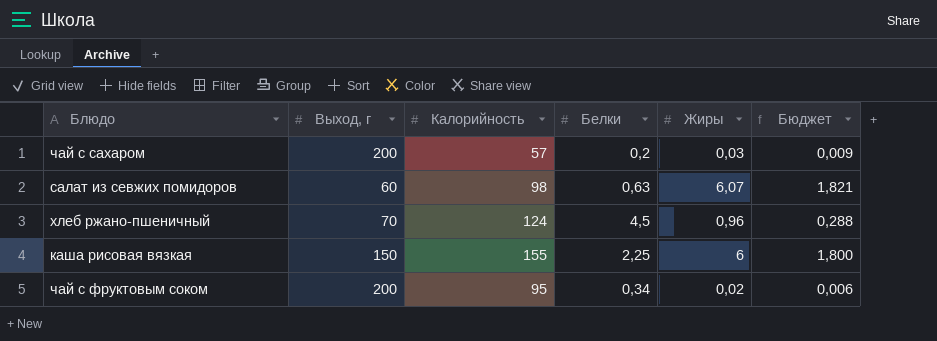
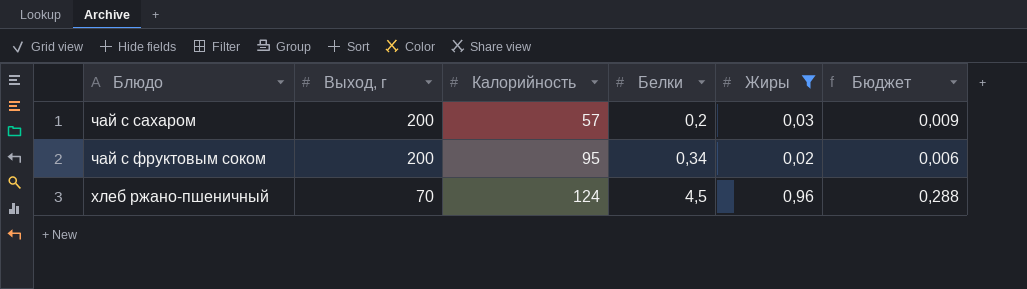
filter: none -> Жиры <= 0,96
row order: none -> Выход, г descending

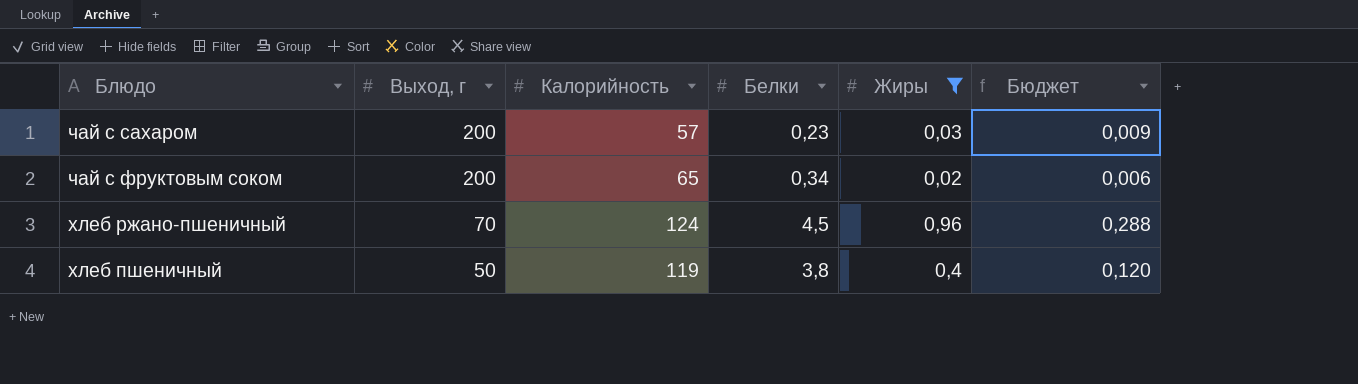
чай с сахаром | Белки: 0,2 -> 0,23
чай с фруктовым соком | Калорийность: 95 -> 65
row хлеб пшеничный: none -> 50 | 119 | 3,8 | 0,4 | 0,120

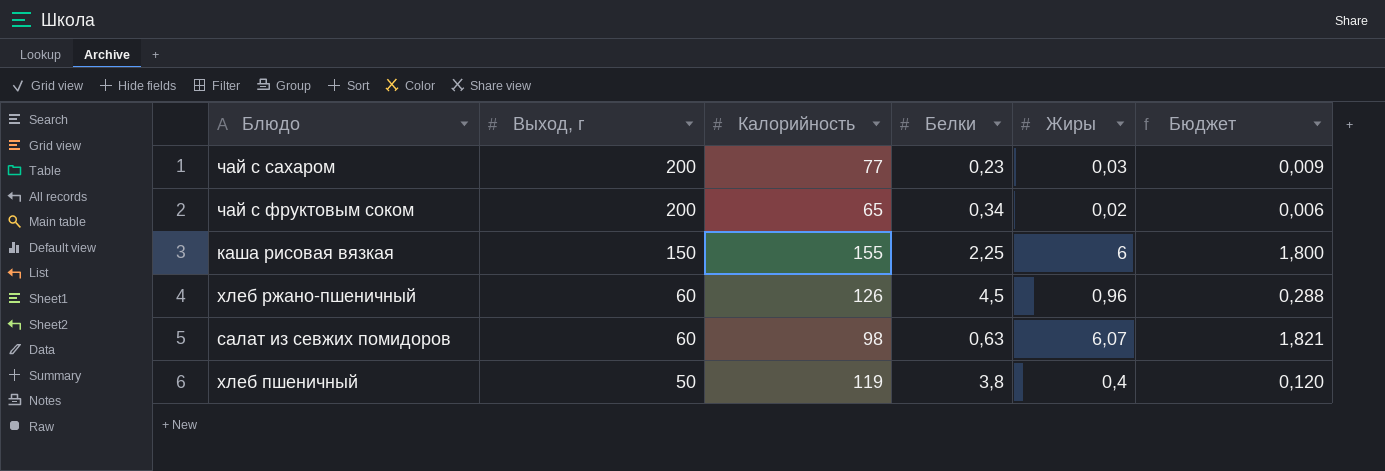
filter: Жиры <= 0,96 -> none
чай с сахаром | Калорийность: 57 -> 77
хлеб ржано-пшеничный | Выход, г: 70 -> 60
хлеб ржано-пшеничный | Калорийность: 124 -> 126

